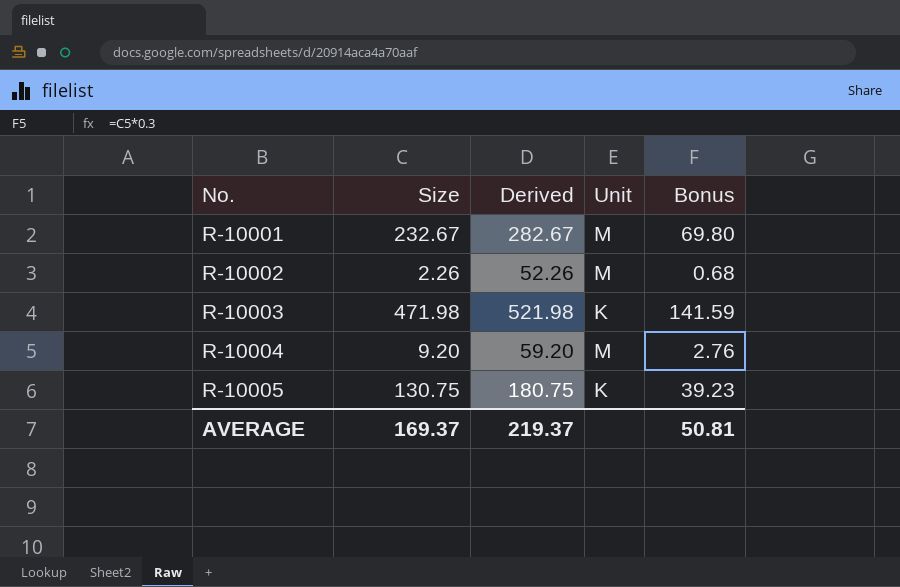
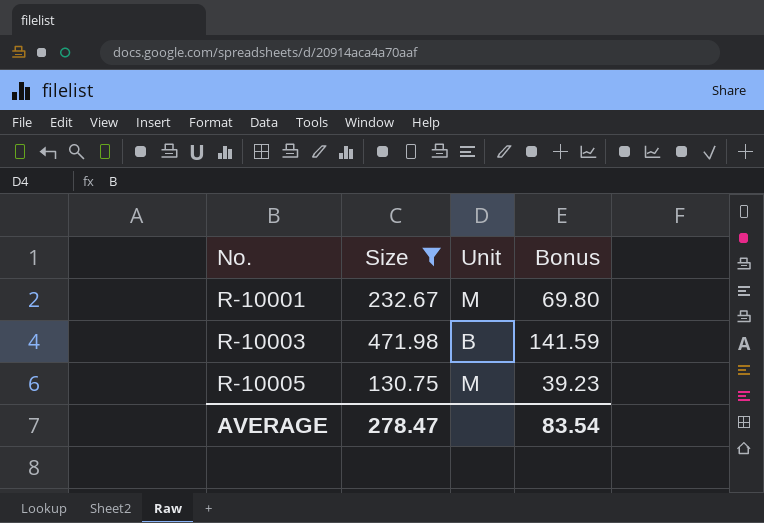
filter: none -> Size >= 130.75
column Derived | formula: [Size] + 50 -> none
R-10003 | Unit: K -> B
R-10005 | Unit: K -> M
AVERAGE | Size: 169.37 -> 278.47
AVERAGE | Bonus: 50.81 -> 83.54

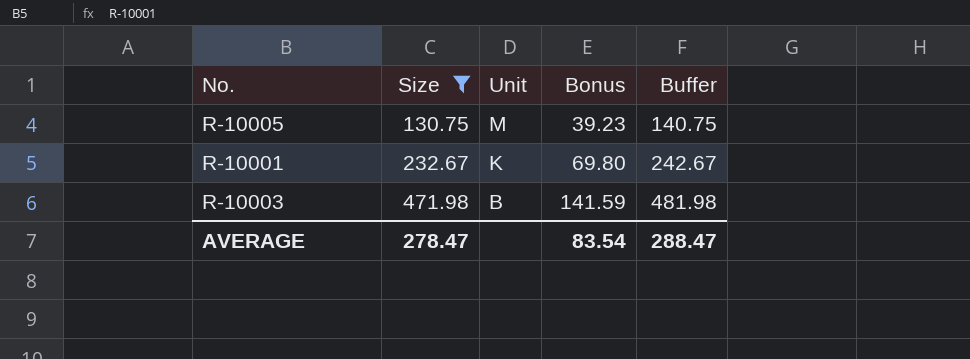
row order: No. ascending -> Size ascending
column Buffer | formula: none -> [Size] + 10
R-10001 | Unit: M -> K

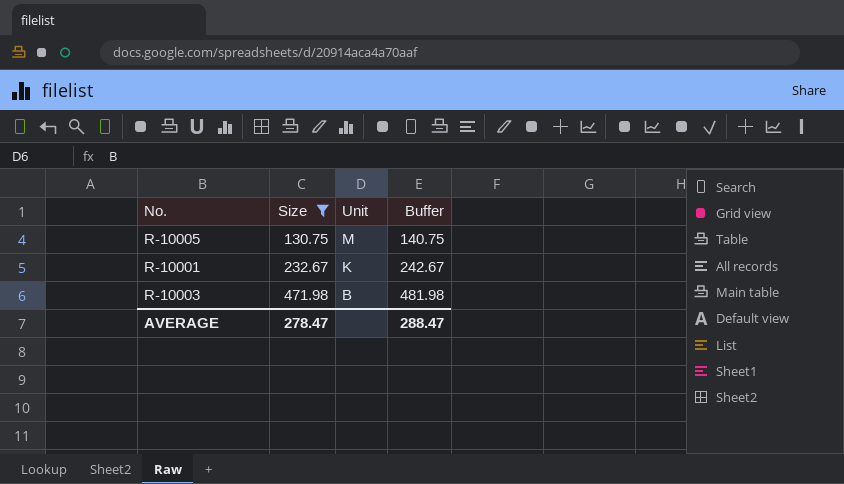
column Bonus | formula: [Size] * 0.3 -> none

